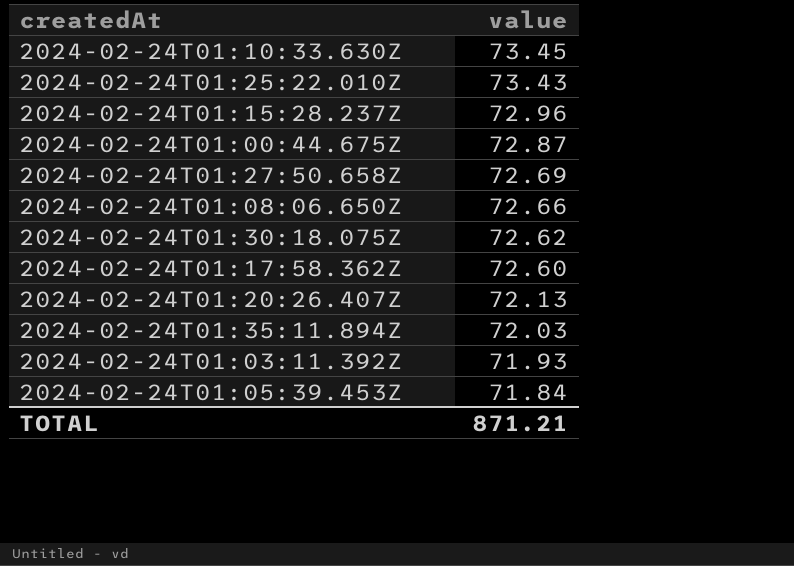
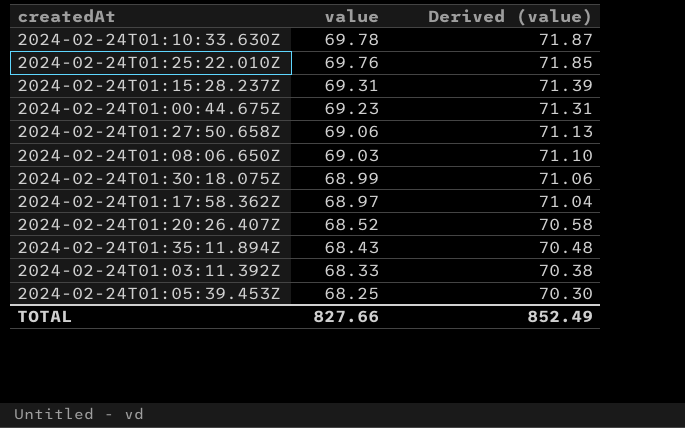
column Derived (value) | formula: none -> [value] * 1.03
2024-02-24T01:10:33.630Z | value: 73.45 -> 69.78
2024-02-24T01:25:22.010Z | value: 73.43 -> 69.76
2024-02-24T01:15:28.237Z | value: 72.96 -> 69.31
2024-02-24T01:00:44.675Z | value: 72.87 -> 69.23
2024-02-24T01:27:50.658Z | value: 72.69 -> 69.06
2024-02-24T01:08:06.650Z | value: 72.66 -> 69.03
2024-02-24T01:30:18.075Z | value: 72.62 -> 68.99
2024-02-24T01:17:58.362Z | value: 72.60 -> 68.97
2024-02-24T01:20:26.407Z | value: 72.13 -> 68.52
2024-02-24T01:35:11.894Z | value: 72.03 -> 68.43
2024-02-24T01:03:11.392Z | value: 71.93 -> 68.33
2024-02-24T01:05:39.453Z | value: 71.84 -> 68.25
TOTAL | value: 871.21 -> 827.66

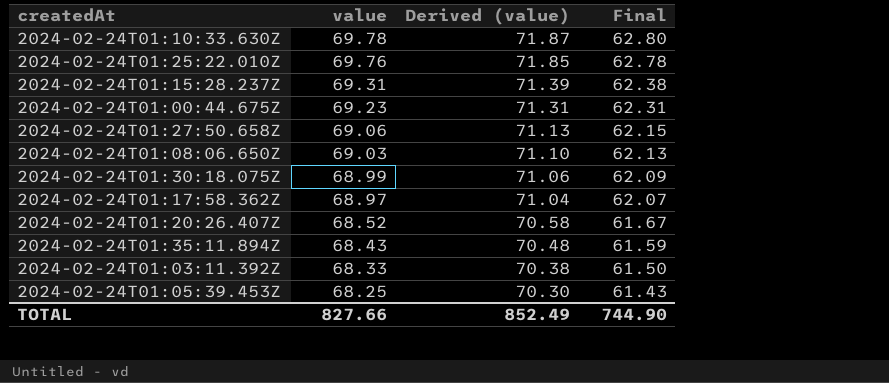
column Final | formula: none -> [value] * 0.9

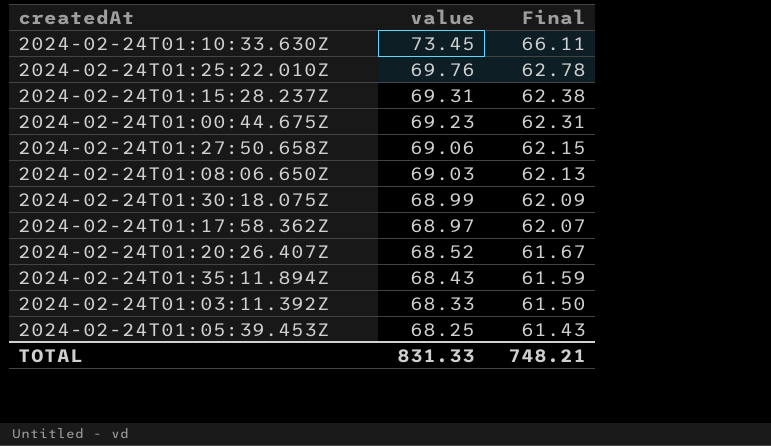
column Derived (value) | formula: [value] * 1.03 -> none
2024-02-24T01:10:33.630Z | value: 69.78 -> 73.45
2024-02-24T01:10:33.630Z | Final: 62.80 -> 66.11
TOTAL | value: 827.66 -> 831.33
TOTAL | Final: 744.90 -> 748.21

